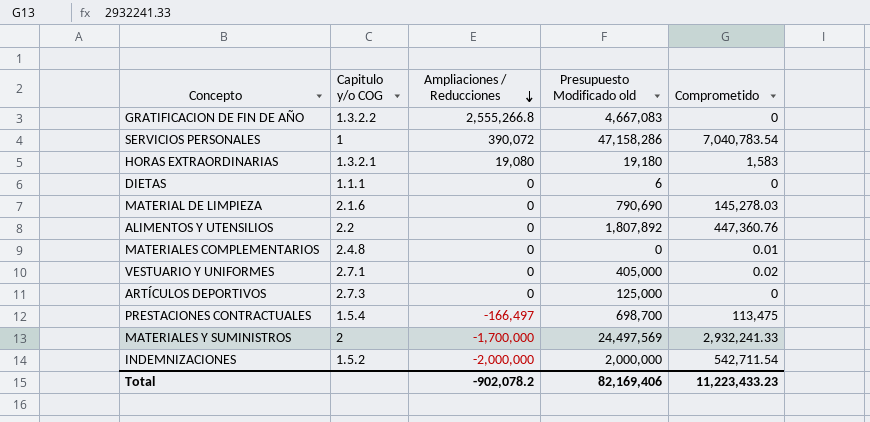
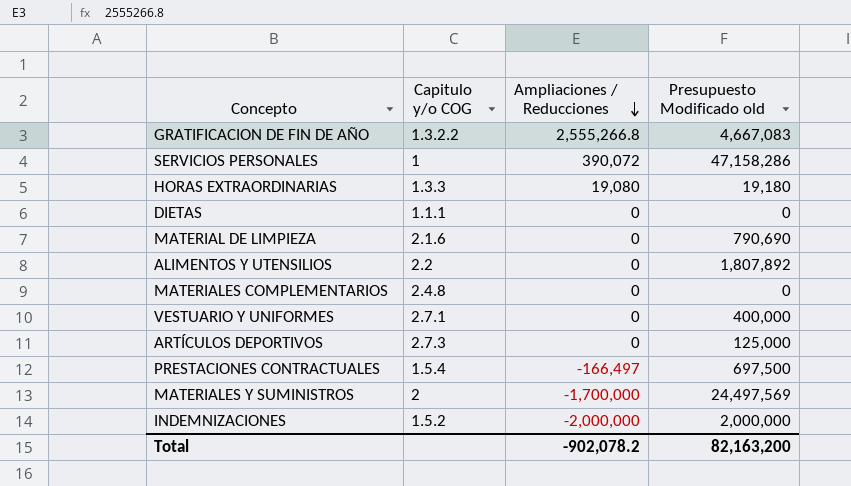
column Comprometido | position: 5 -> none
HORAS EXTRAORDINARIAS | Capitulo y/o COG: 1.3.2.1 -> 1.3.3
DIETAS | Presupuesto Modificado old: 6 -> 0
VESTUARIO Y UNIFORMES | Presupuesto Modificado old: 405,000 -> 400,000
PRESTACIONES CONTRACTUALES | Presupuesto Modificado old: 698,700 -> 697,500
Total | Presupuesto Modificado old: 82,169,406 -> 82,163,200

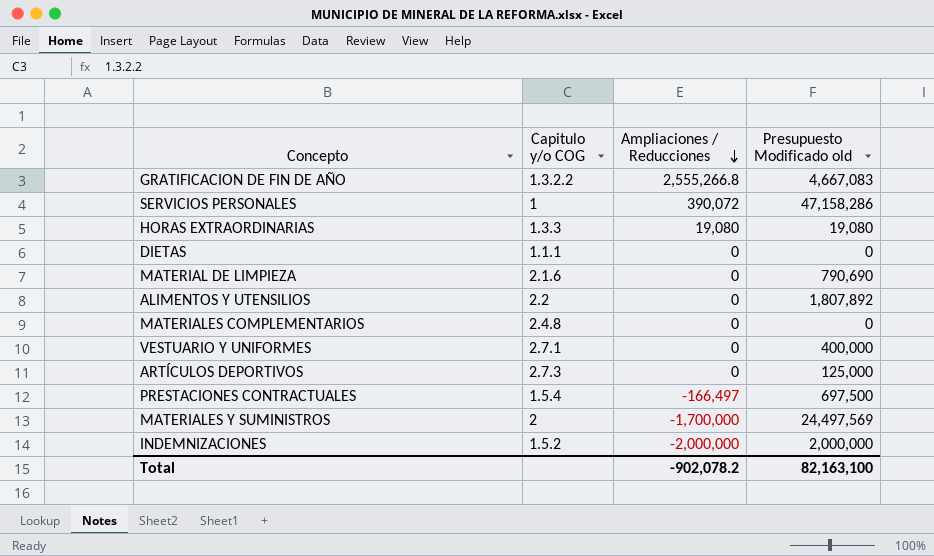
HORAS EXTRAORDINARIAS | Presupuesto Modificado old: 19,180 -> 19,080
Total | Presupuesto Modificado old: 82,163,200 -> 82,163,100

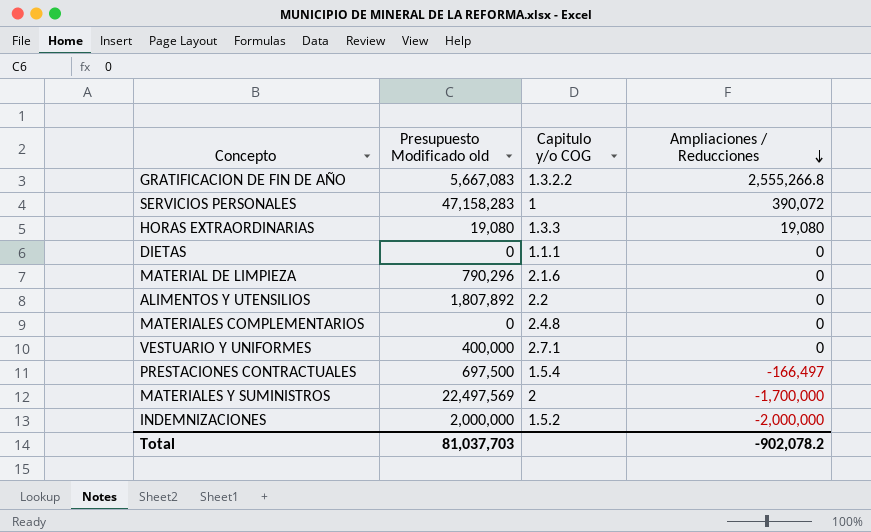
column Presupuesto Modificado old | position: 4 -> 2
row ARTÍCULOS DEPORTIVOS: 2.7.3 | 0 | 125,000 -> none
GRATIFICACION DE FIN DE AÑO | Presupuesto Modificado old: 4,667,083 -> 5,667,083
SERVICIOS PERSONALES | Presupuesto Modificado old: 47,158,286 -> 47,158,283
MATERIAL DE LIMPIEZA | Presupuesto Modificado old: 790,690 -> 790,296
MATERIALES Y SUMINISTROS | Presupuesto Modificado old: 24,497,569 -> 22,497,569
Total | Presupuesto Modificado old: 82,163,100 -> 81,037,703

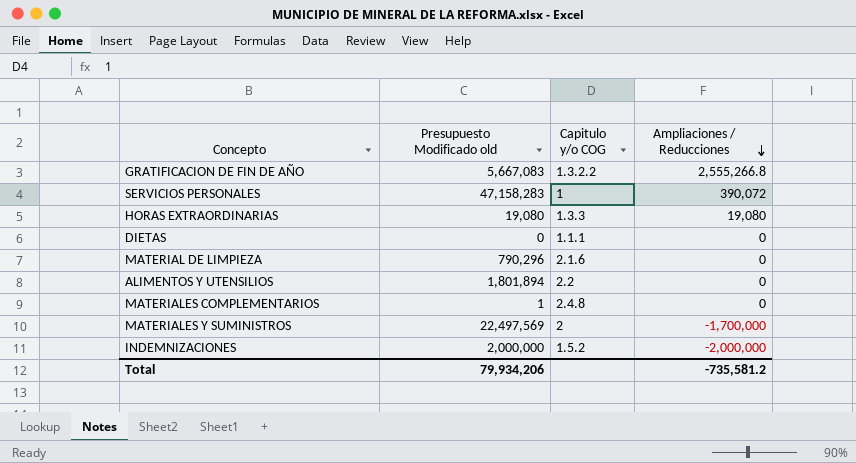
row VESTUARIO Y UNIFORMES: 400,000 | 2.7.1 | 0 -> none
row PRESTACIONES CONTRACTUALES: 697,500 | 1.5.4 | -166,497 -> none
ALIMENTOS Y UTENSILIOS | Presupuesto Modificado old: 1,807,892 -> 1,801,894
MATERIALES COMPLEMENTARIOS | Presupuesto Modificado old: 0 -> 1
Total | Presupuesto Modificado old: 81,037,703 -> 79,934,206
Total | Ampliaciones / Reducciones: -902,078.2 -> -735,581.2

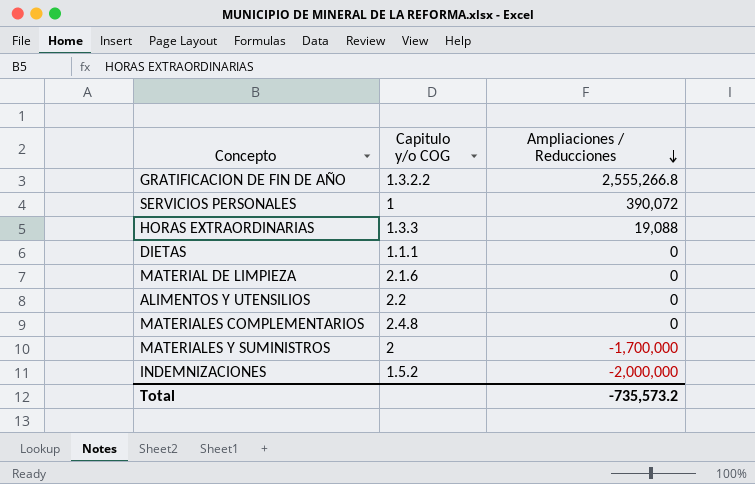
column Presupuesto Modificado old | position: 2 -> none
HORAS EXTRAORDINARIAS | Ampliaciones / Reducciones: 19,080 -> 19,088
Total | Ampliaciones / Reducciones: -735,581.2 -> -735,573.2

